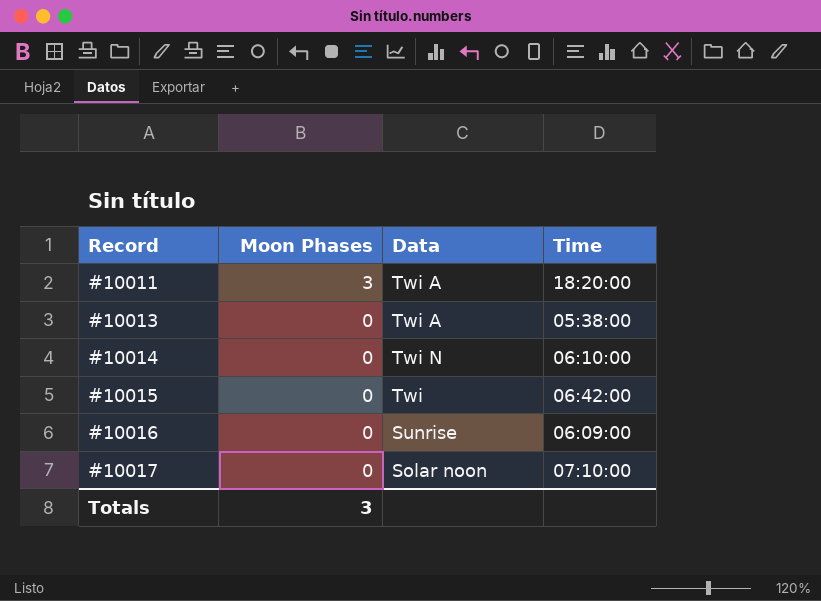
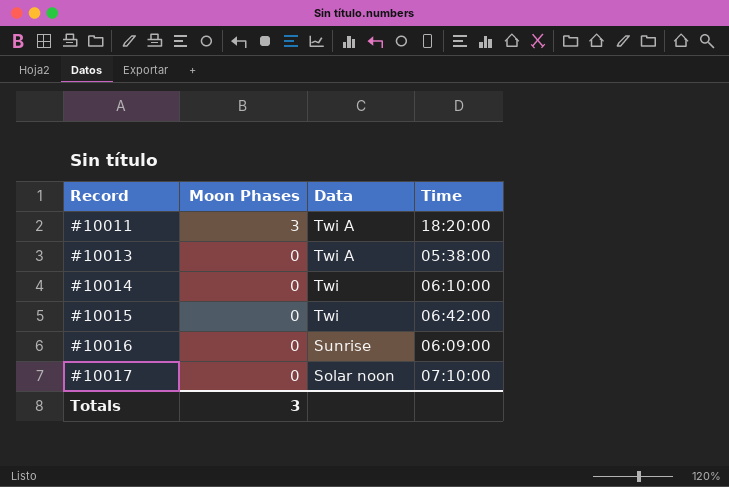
#10014 | Data: Twi N -> Twi

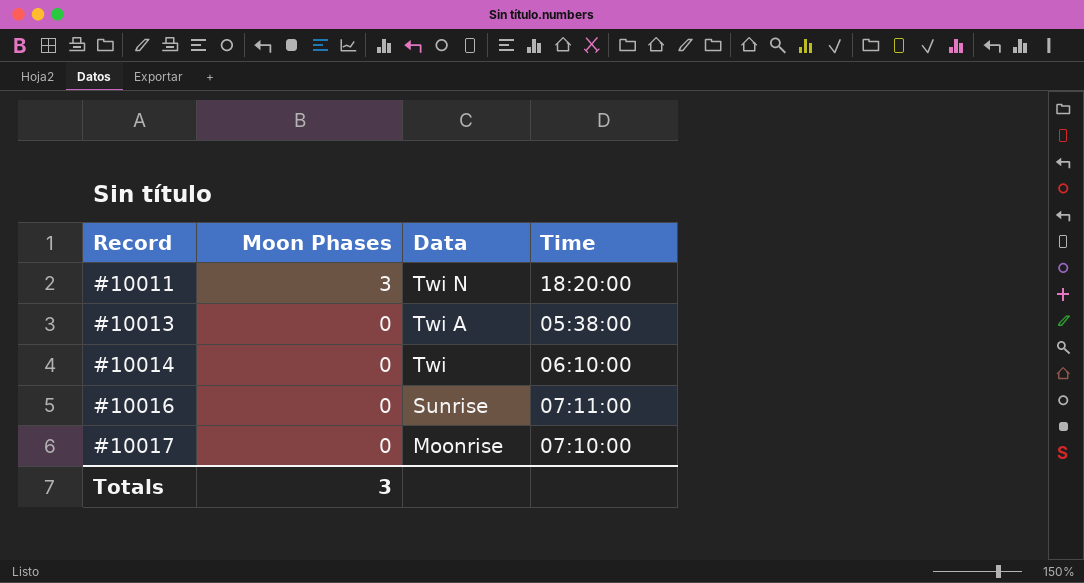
row #10015: 0 | Twi | 06:42:00 -> none
#10011 | Data: Twi A -> Twi N
#10016 | Time: 06:09:00 -> 07:11:00
#10017 | Data: Solar noon -> Moonrise

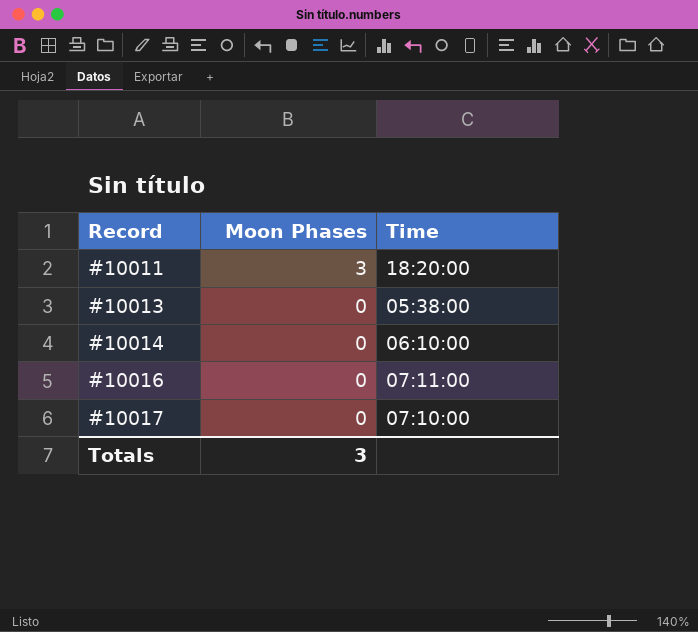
column Data | position: 3 -> none

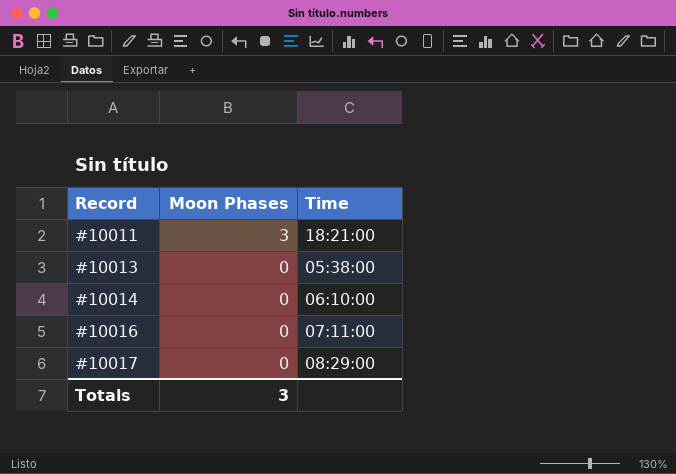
#10011 | Time: 18:20:00 -> 18:21:00
#10017 | Time: 07:10:00 -> 08:29:00

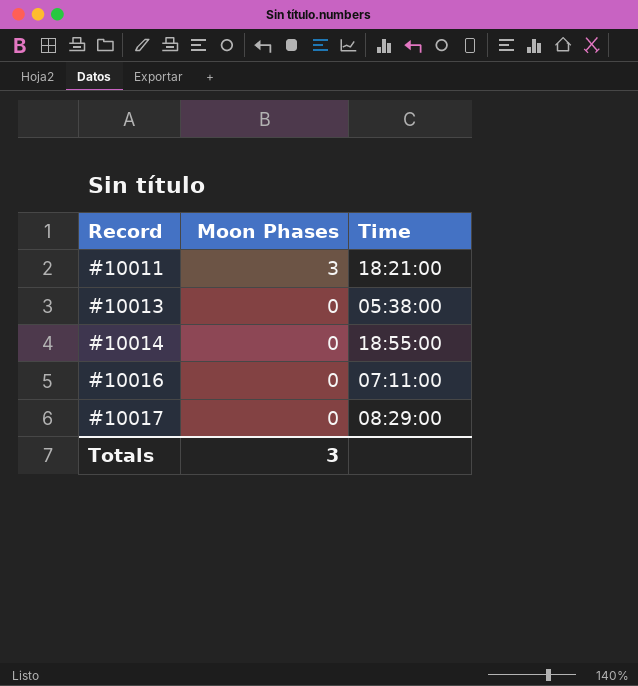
#10014 | Time: 06:10:00 -> 18:55:00

